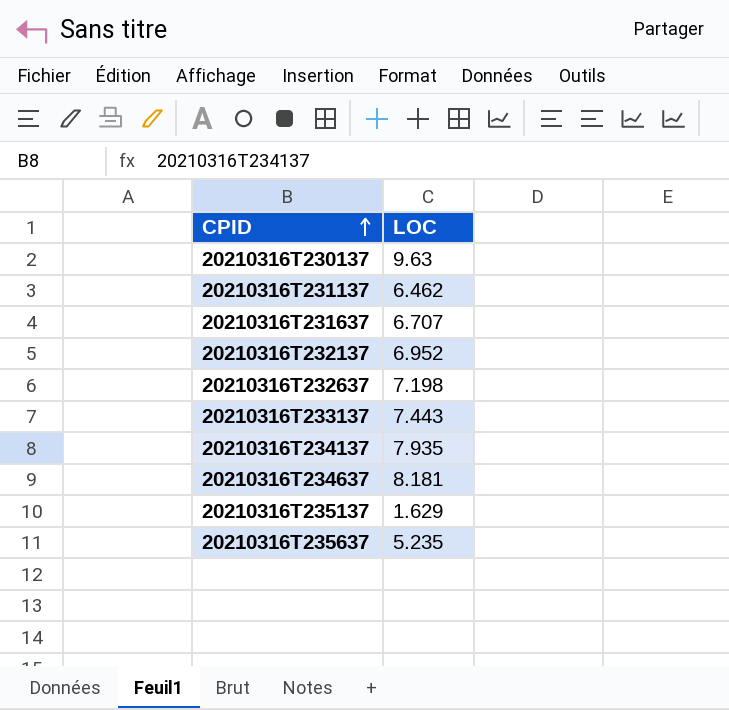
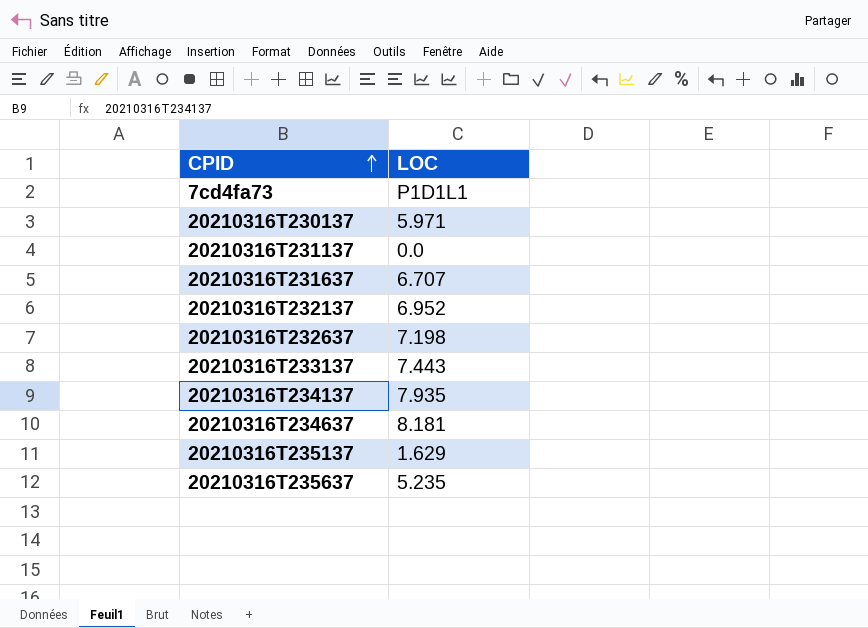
row 7cd4fa73: none -> P1D1L1
20210316T230137 | LOC: 9.63 -> 5.971
20210316T231137 | LOC: 6.462 -> 0.0

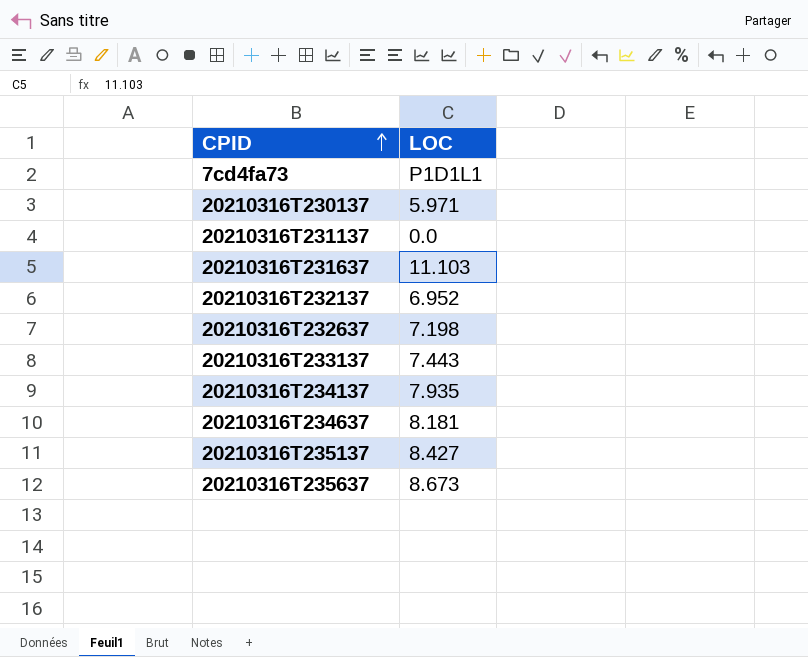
20210316T231637 | LOC: 6.707 -> 11.103
20210316T235137 | LOC: 1.629 -> 8.427
20210316T235637 | LOC: 5.235 -> 8.673

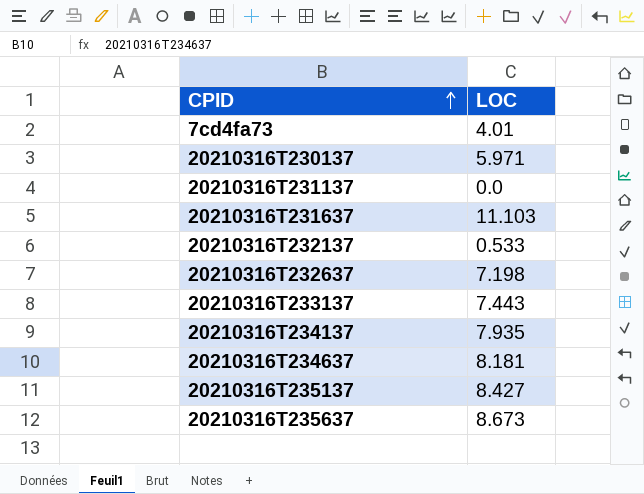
7cd4fa73 | LOC: P1D1L1 -> 4.01
20210316T232137 | LOC: 6.952 -> 0.533

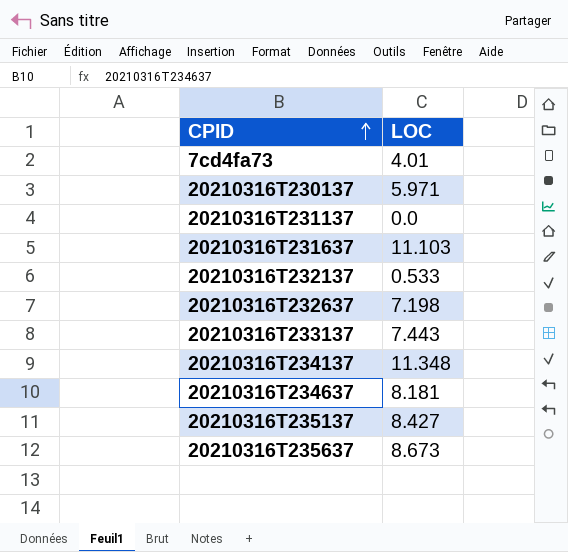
20210316T234137 | LOC: 7.935 -> 11.348

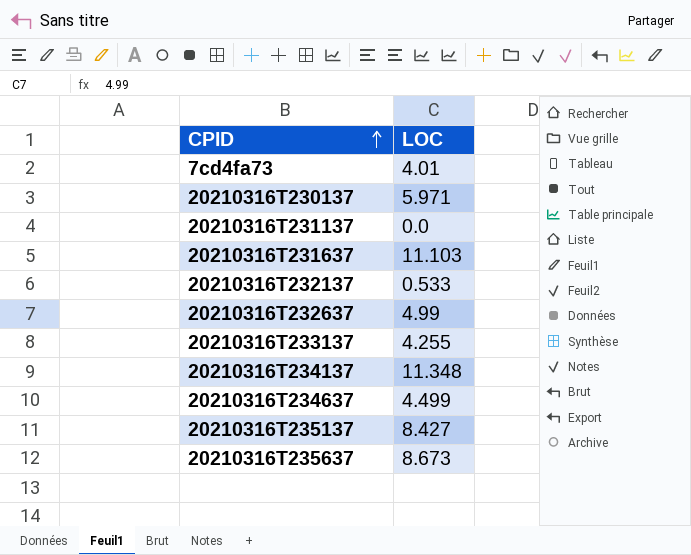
20210316T232637 | LOC: 7.198 -> 4.99
20210316T233137 | LOC: 7.443 -> 4.255
20210316T234637 | LOC: 8.181 -> 4.499

